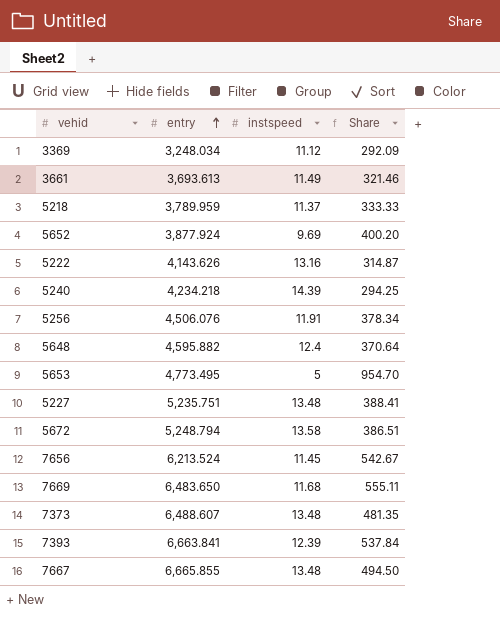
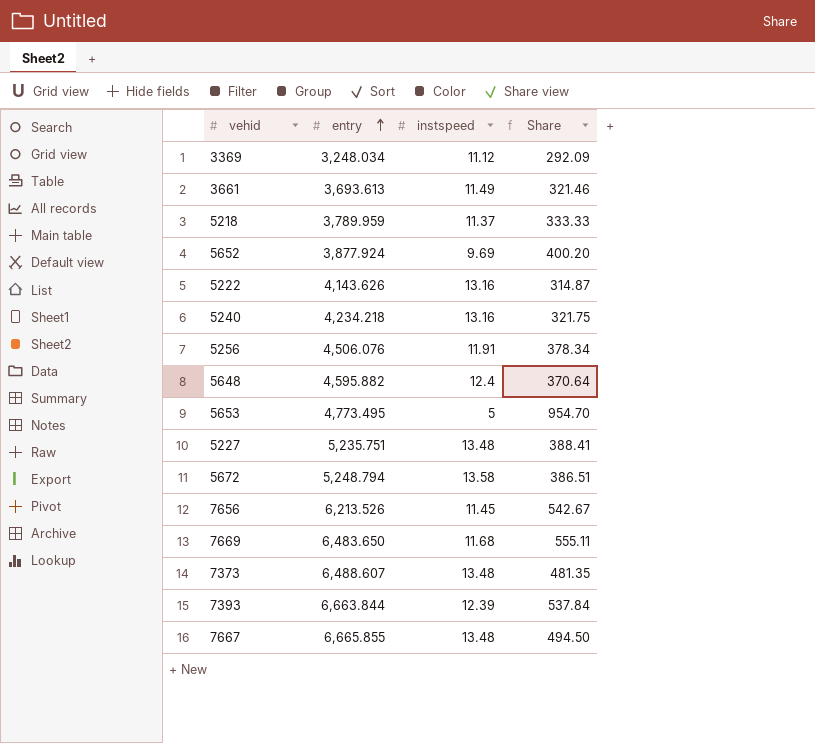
5240 | instspeed: 14.39 -> 13.16
5240 | Share: 294.25 -> 321.75
7656 | entry: 6,213.524 -> 6,213.526
7393 | entry: 6,663.841 -> 6,663.844

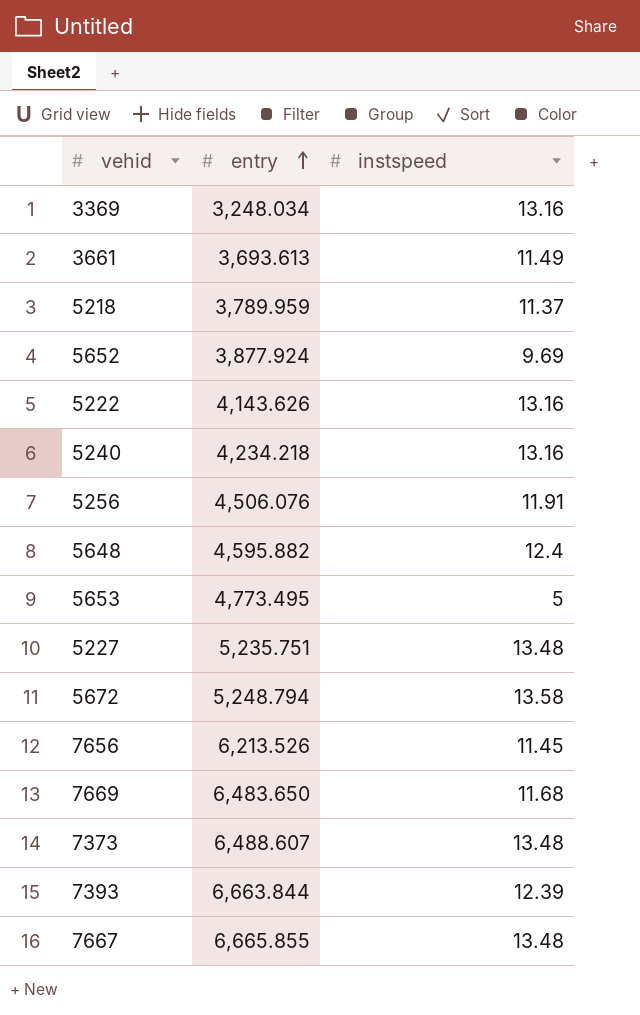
column Share | formula: [entry] / [instspeed] -> none
3369 | instspeed: 11.12 -> 13.16

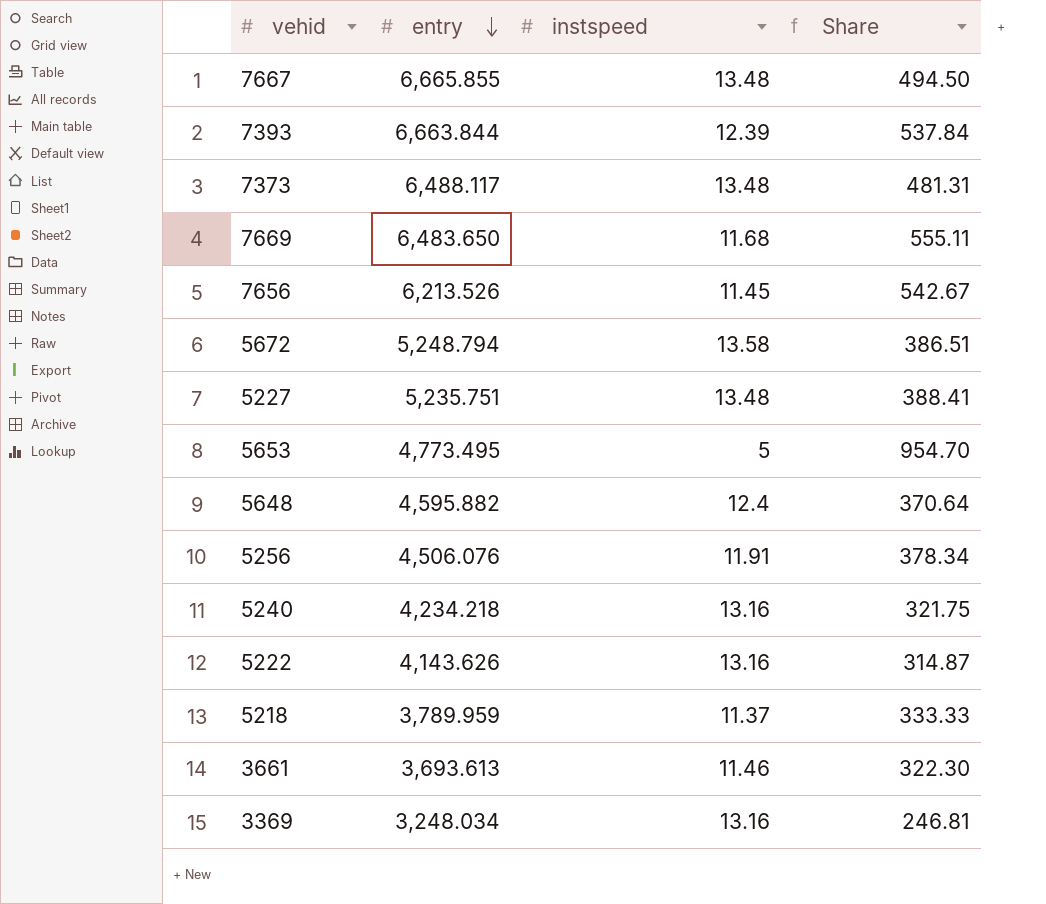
row order: entry ascending -> entry descending
column Share | formula: none -> [entry] / [instspeed]
row 5652: 3,877.924 | 9.69 -> none
7373 | entry: 6,488.607 -> 6,488.117
3661 | instspeed: 11.49 -> 11.46

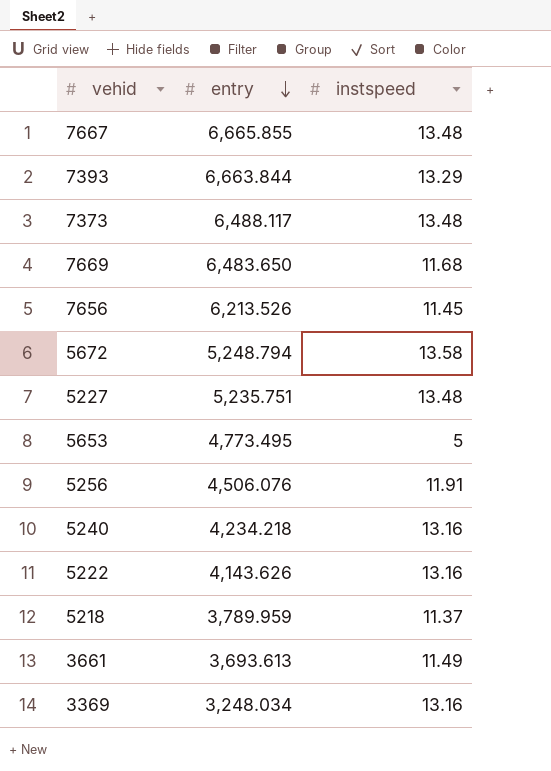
column Share | formula: [entry] / [instspeed] -> none
row 5648: 4,595.882 | 12.4 | 370.64 -> none
7393 | instspeed: 12.39 -> 13.29
3661 | instspeed: 11.46 -> 11.49

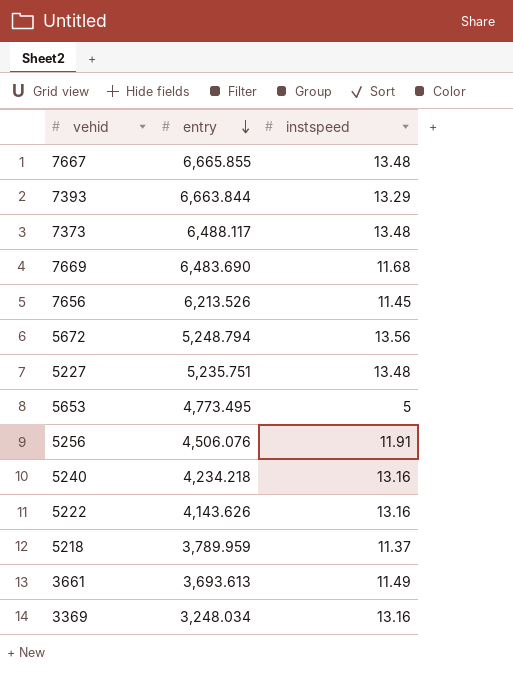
7669 | entry: 6,483.650 -> 6,483.690
5672 | instspeed: 13.58 -> 13.56

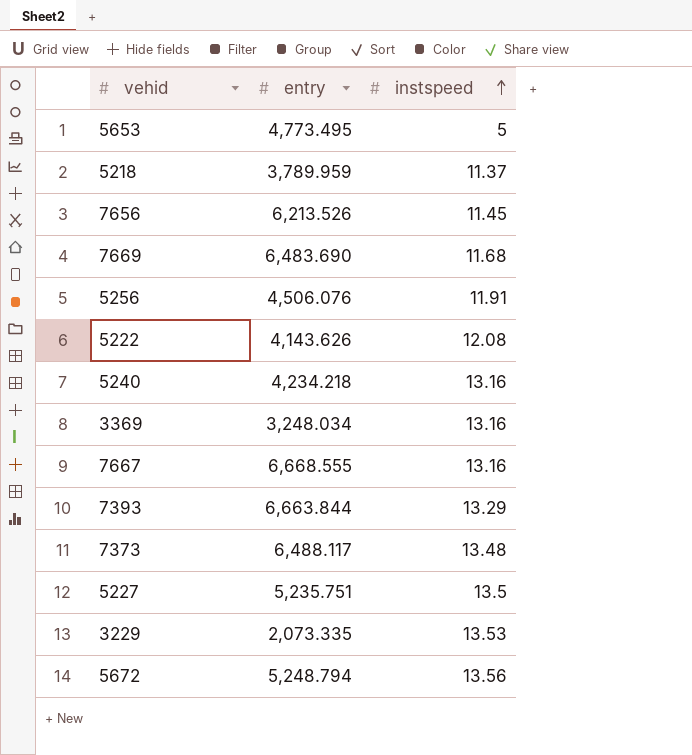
row order: entry descending -> instspeed ascending
row 3661: 3,693.613 | 11.49 -> none
5222 | instspeed: 13.16 -> 12.08
7667 | entry: 6,665.855 -> 6,668.555
7667 | instspeed: 13.48 -> 13.16
5227 | instspeed: 13.48 -> 13.5
row 3229: none -> 2,073.335 | 13.53

